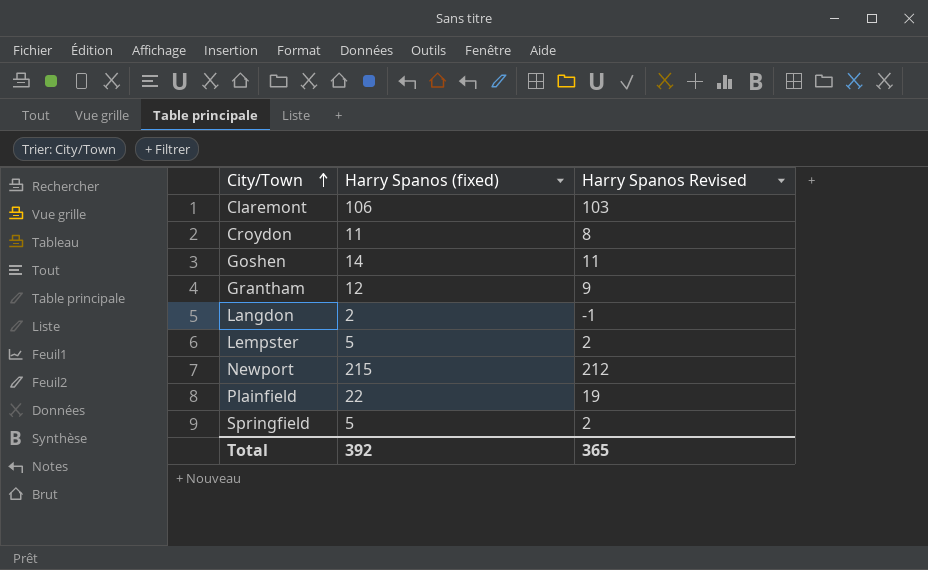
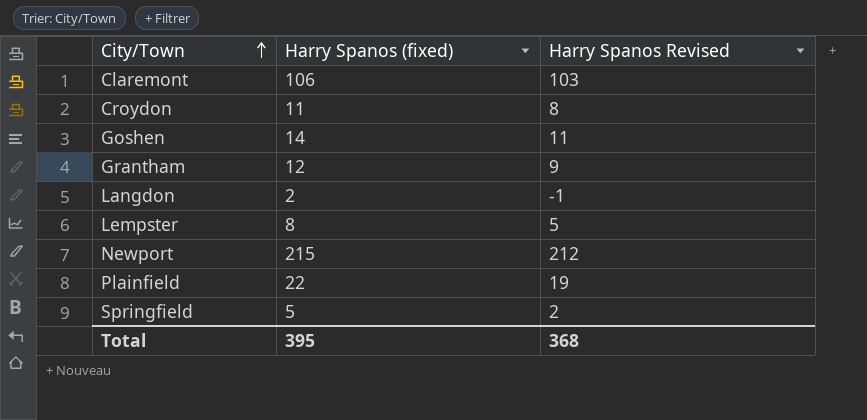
Lempster | Harry Spanos (fixed): 5 -> 8
Lempster | Harry Spanos Revised: 2 -> 5
Total | Harry Spanos (fixed): 392 -> 395
Total | Harry Spanos Revised: 365 -> 368

